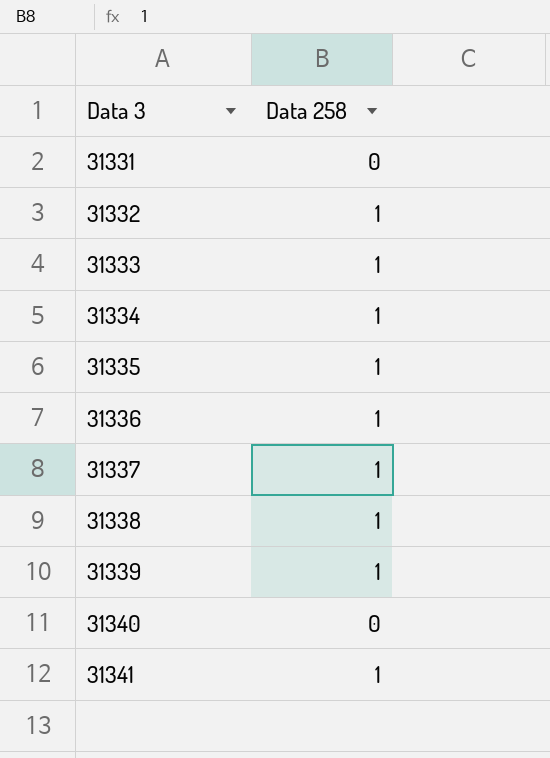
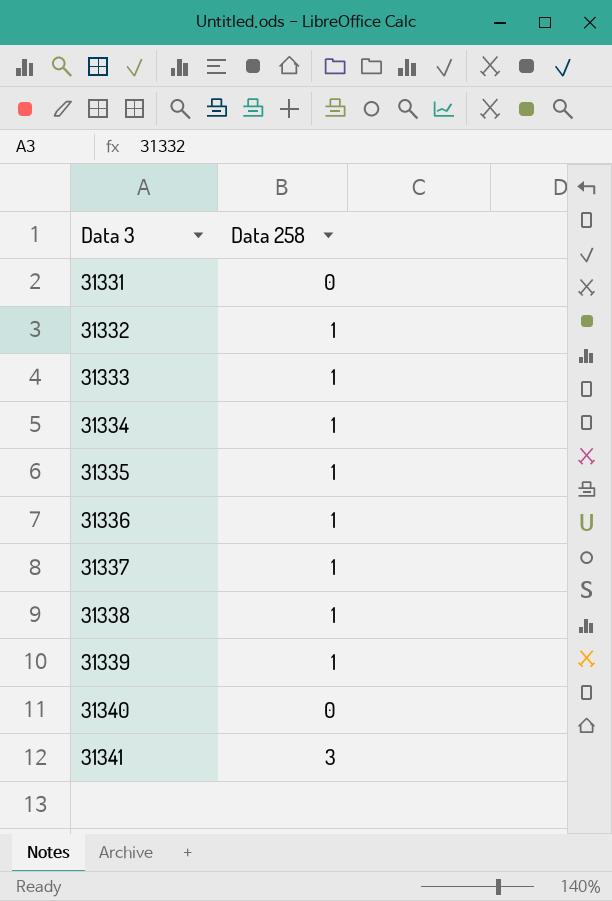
31341 | Data 258: 1 -> 3

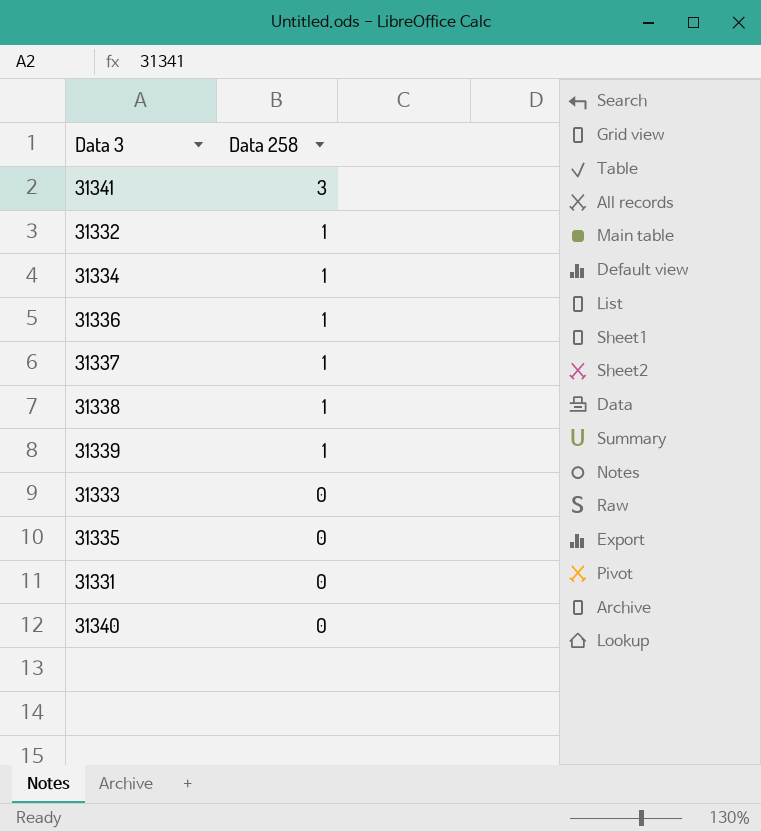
row order: Data 3 ascending -> Data 258 descending
31333 | Data 258: 1 -> 0
31335 | Data 258: 1 -> 0

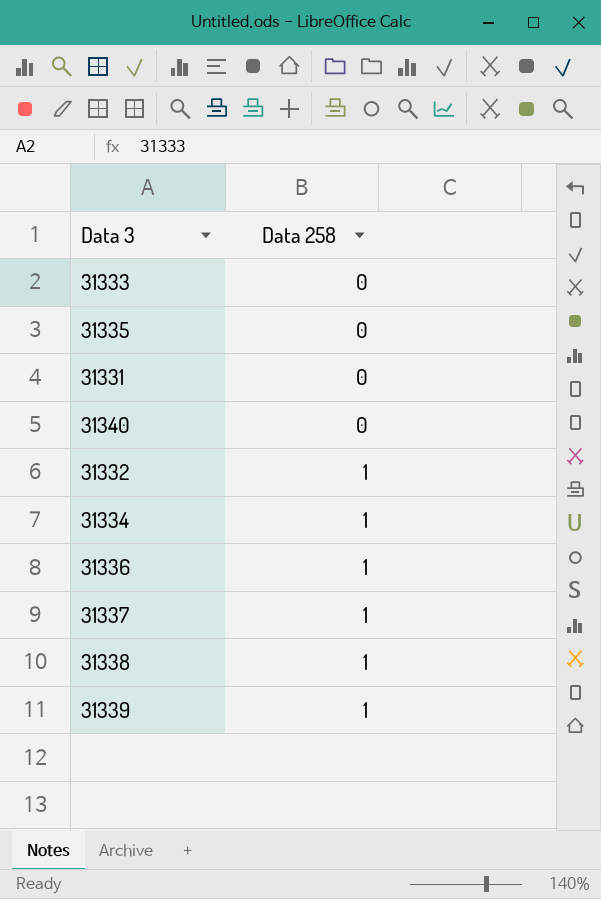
row order: Data 258 descending -> Data 258 ascending
row 31341: 3 -> none

